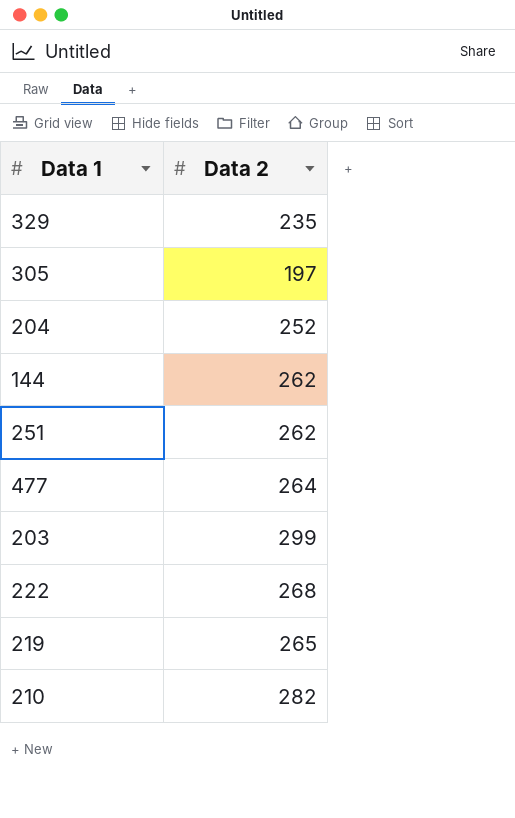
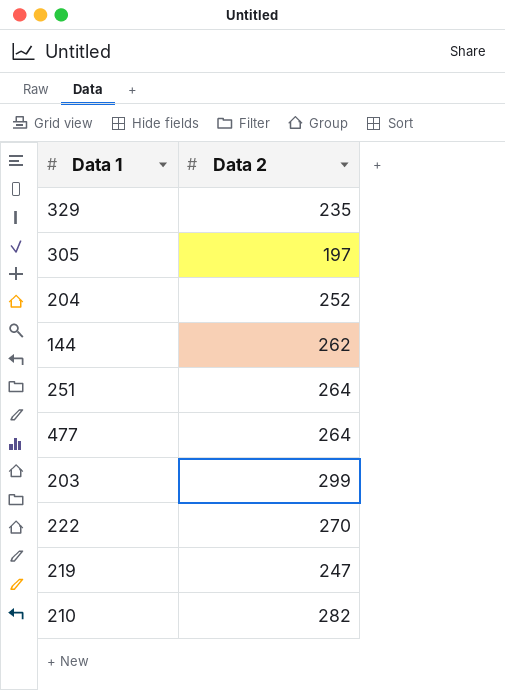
251 | Data 2: 262 -> 264
222 | Data 2: 268 -> 270
219 | Data 2: 265 -> 247

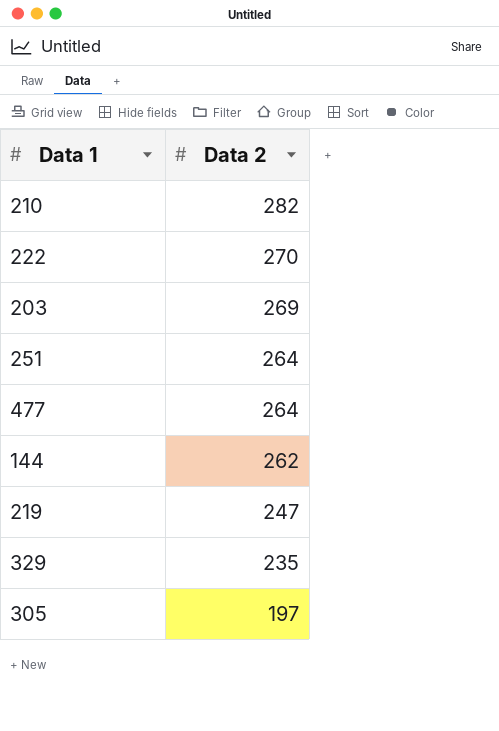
row order: none -> Data 2 descending
row 204: 252 -> none
203 | Data 2: 299 -> 269

